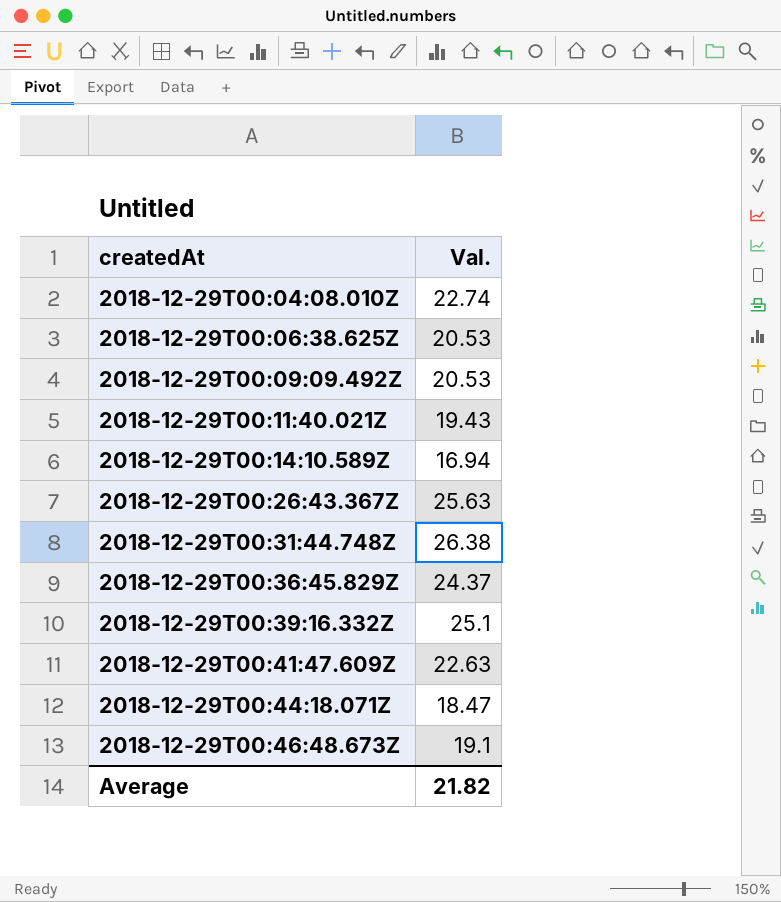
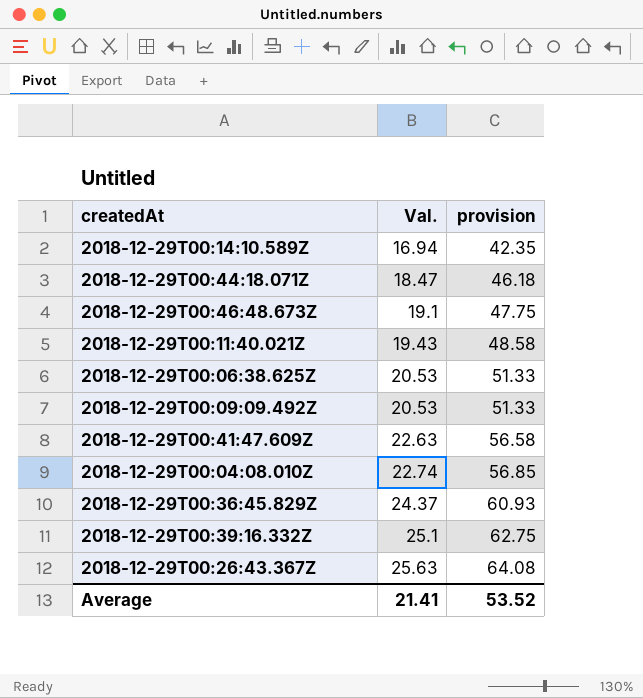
row order: createdAt ascending -> Val. ascending
column provision | formula: none -> [Val.] * 2.5
row 2018-12-29T00:31:44.748Z: 26.38 -> none
Average | Val.: 21.82 -> 21.41

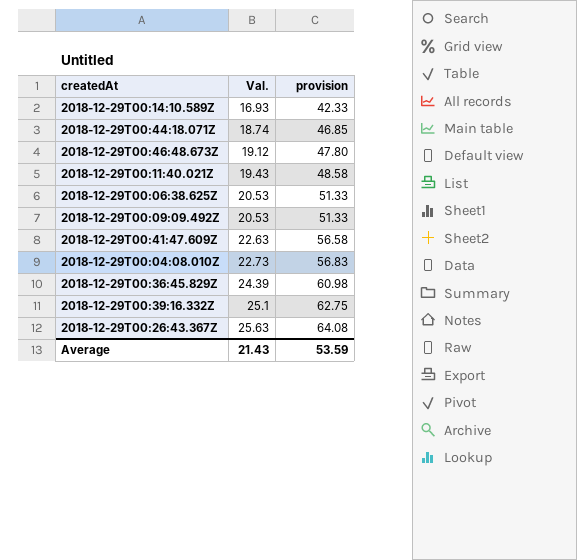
2018-12-29T00:14:10.589Z | Val.: 16.94 -> 16.93
2018-12-29T00:14:10.589Z | provision: 42.35 -> 42.33
2018-12-29T00:44:18.071Z | Val.: 18.47 -> 18.74
2018-12-29T00:44:18.071Z | provision: 46.18 -> 46.85
2018-12-29T00:46:48.673Z | Val.: 19.1 -> 19.12
2018-12-29T00:46:48.673Z | provision: 47.75 -> 47.80
2018-12-29T00:04:08.010Z | Val.: 22.74 -> 22.73
2018-12-29T00:04:08.010Z | provision: 56.85 -> 56.83
2018-12-29T00:36:45.829Z | Val.: 24.37 -> 24.39
2018-12-29T00:36:45.829Z | provision: 60.93 -> 60.98
Average | Val.: 21.41 -> 21.43
Average | provision: 53.52 -> 53.59

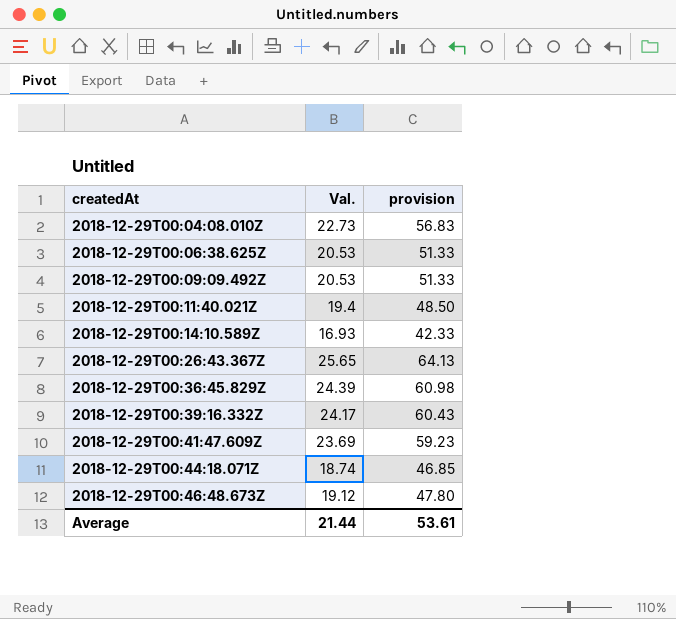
row order: Val. ascending -> createdAt ascending
2018-12-29T00:11:40.021Z | Val.: 19.43 -> 19.4
2018-12-29T00:11:40.021Z | provision: 48.58 -> 48.50
2018-12-29T00:26:43.367Z | Val.: 25.63 -> 25.65
2018-12-29T00:26:43.367Z | provision: 64.08 -> 64.13
2018-12-29T00:39:16.332Z | Val.: 25.1 -> 24.17
2018-12-29T00:39:16.332Z | provision: 62.75 -> 60.43
2018-12-29T00:41:47.609Z | Val.: 22.63 -> 23.69
2018-12-29T00:41:47.609Z | provision: 56.58 -> 59.23
Average | Val.: 21.43 -> 21.44
Average | provision: 53.59 -> 53.61

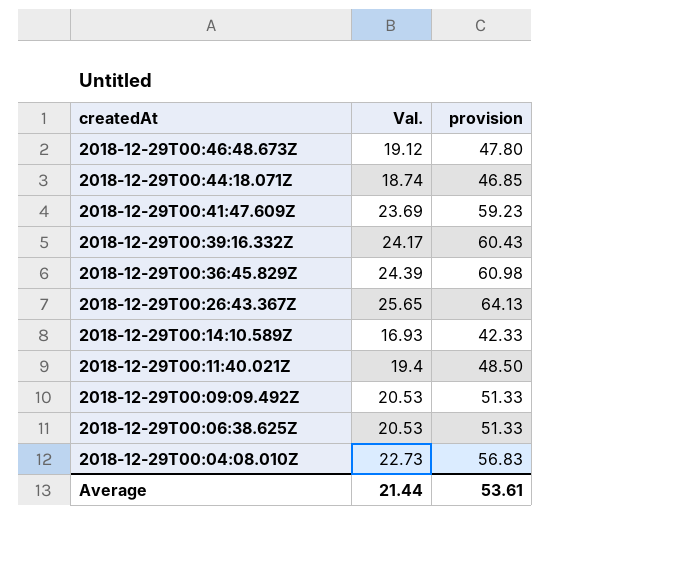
row order: createdAt ascending -> createdAt descending

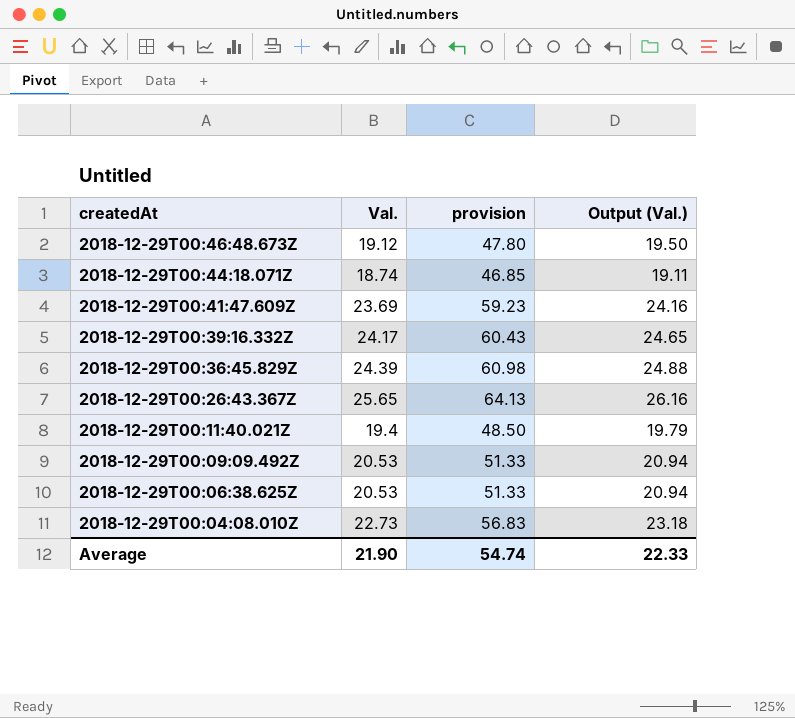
column Output (Val.) | formula: none -> [Val.] * 1.02
row 2018-12-29T00:14:10.589Z: 16.93 | 42.33 -> none
Average | Val.: 21.44 -> 21.90
Average | provision: 53.61 -> 54.74

